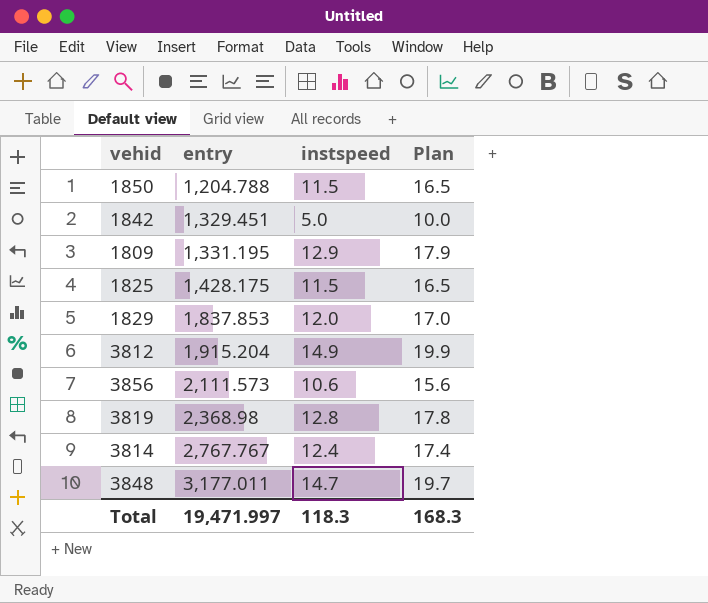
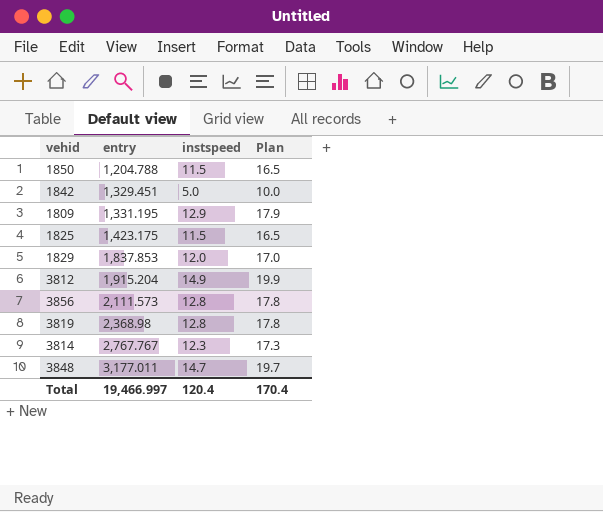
1825 | entry: 1,428.175 -> 1,423.175
3856 | instspeed: 10.6 -> 12.8
3856 | Plan: 15.6 -> 17.8
3814 | instspeed: 12.4 -> 12.3
3814 | Plan: 17.4 -> 17.3
Total | entry: 19,471.997 -> 19,466.997
Total | instspeed: 118.3 -> 120.4
Total | Plan: 168.3 -> 170.4

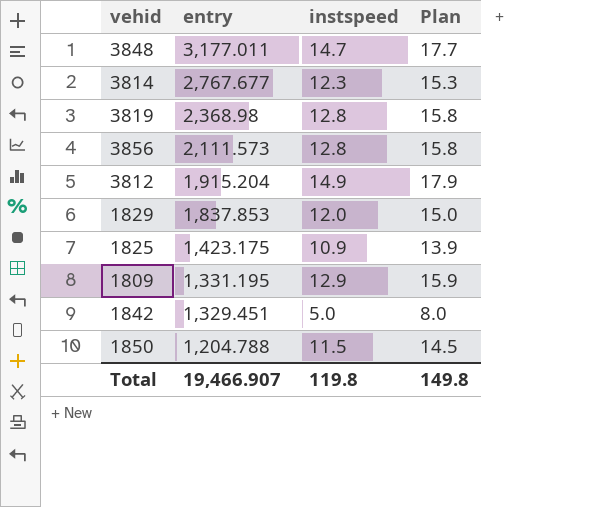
row order: entry ascending -> entry descending
column Plan | formula: [instspeed] + 5 -> [instspeed] + 3
3814 | entry: 2,767.767 -> 2,767.677
1825 | instspeed: 11.5 -> 10.9
Total | entry: 19,466.997 -> 19,466.907
Total | instspeed: 120.4 -> 119.8
Total | Plan: 170.4 -> 149.8

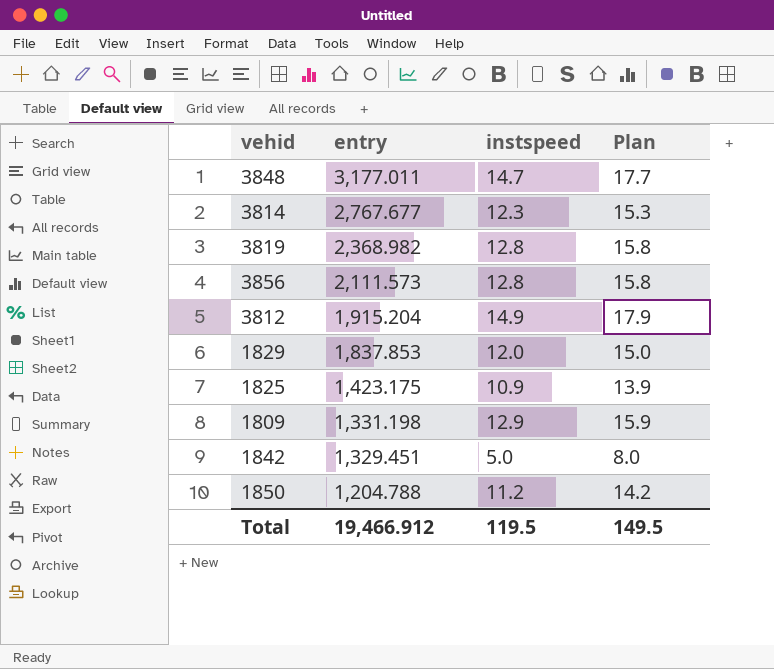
3819 | entry: 2,368.98 -> 2,368.982
1809 | entry: 1,331.195 -> 1,331.198
1850 | instspeed: 11.5 -> 11.2
1850 | Plan: 14.5 -> 14.2
Total | entry: 19,466.907 -> 19,466.912
Total | instspeed: 119.8 -> 119.5
Total | Plan: 149.8 -> 149.5

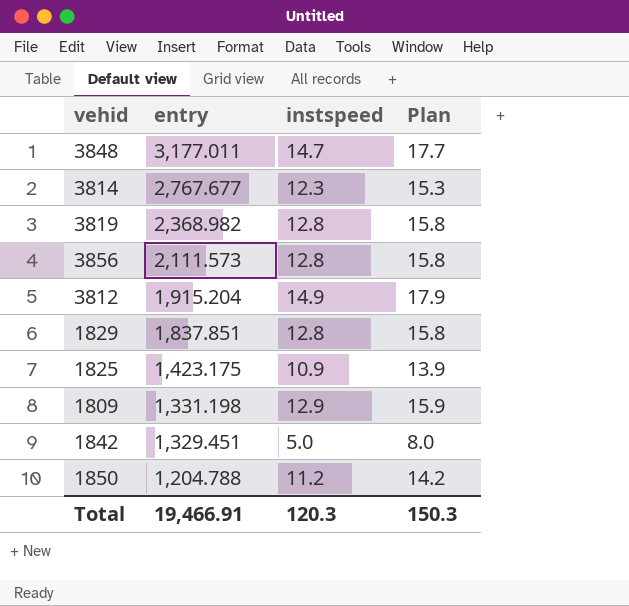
1829 | entry: 1,837.853 -> 1,837.851
1829 | instspeed: 12.0 -> 12.8
1829 | Plan: 15.0 -> 15.8
Total | entry: 19,466.912 -> 19,466.91
Total | instspeed: 119.5 -> 120.3
Total | Plan: 149.5 -> 150.3

